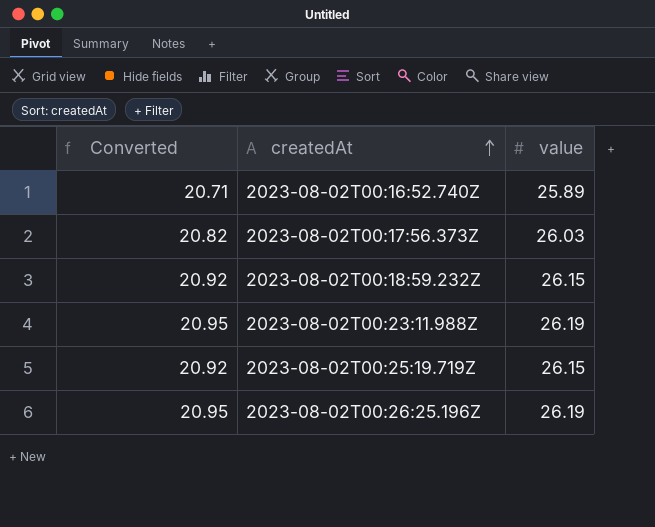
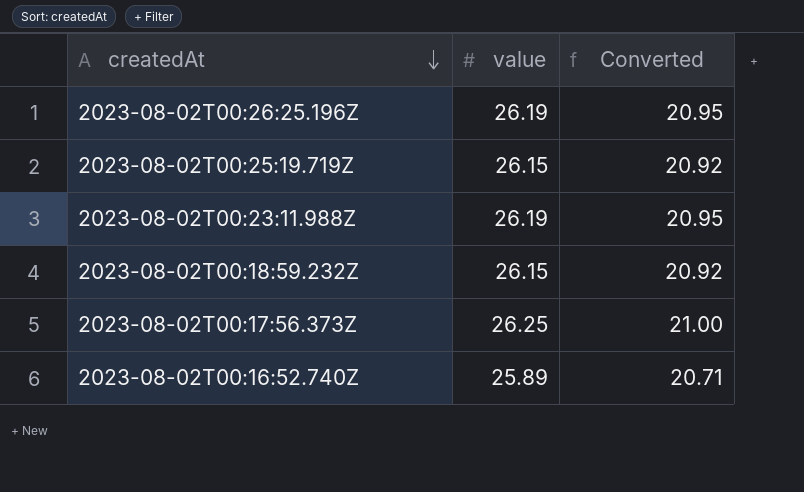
row order: createdAt ascending -> createdAt descending
column Converted | position: 1 -> 3
2023-08-02T00:17:56.373Z | value: 26.03 -> 26.25
2023-08-02T00:17:56.373Z | Converted: 20.82 -> 21.00

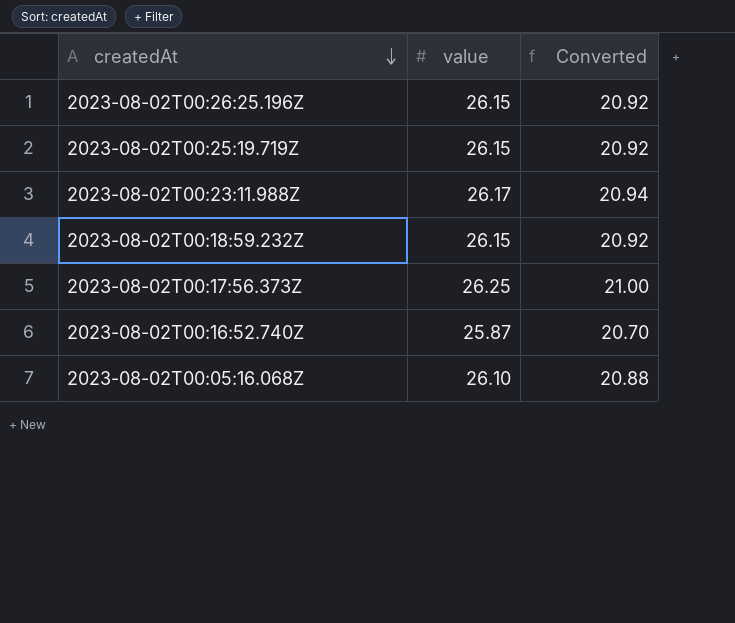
2023-08-02T00:26:25.196Z | value: 26.19 -> 26.15
2023-08-02T00:26:25.196Z | Converted: 20.95 -> 20.92
2023-08-02T00:23:11.988Z | value: 26.19 -> 26.17
2023-08-02T00:23:11.988Z | Converted: 20.95 -> 20.94
2023-08-02T00:16:52.740Z | value: 25.89 -> 25.87
2023-08-02T00:16:52.740Z | Converted: 20.71 -> 20.70
row 2023-08-02T00:05:16.068Z: none -> 26.10 | 20.88

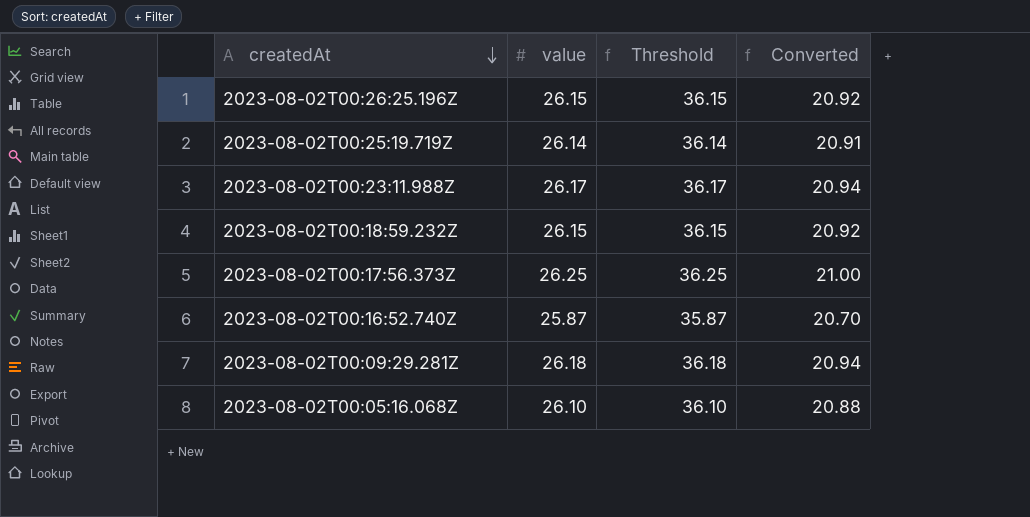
column Threshold | formula: none -> [value] + 10
2023-08-02T00:25:19.719Z | value: 26.15 -> 26.14
2023-08-02T00:25:19.719Z | Converted: 20.92 -> 20.91
row 2023-08-02T00:09:29.281Z: none -> 26.18 | 36.18 | 20.94

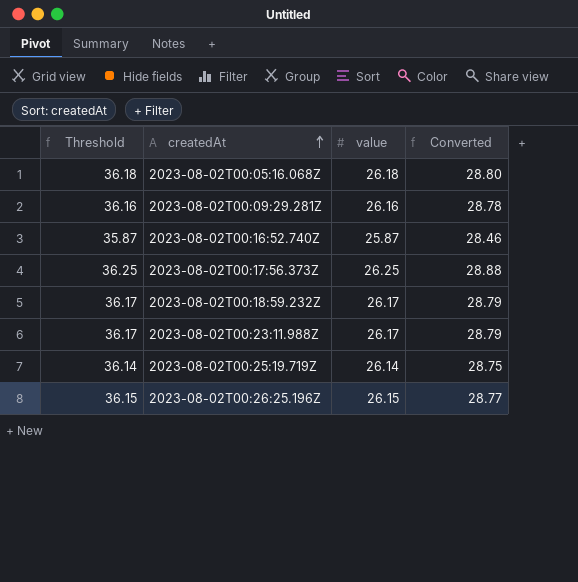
row order: createdAt descending -> createdAt ascending
column Threshold | position: 3 -> 1
column Converted | formula: [value] * 0.8 -> [value] * 1.1
2023-08-02T00:05:16.068Z | Threshold: 36.10 -> 36.18
2023-08-02T00:05:16.068Z | value: 26.10 -> 26.18
2023-08-02T00:09:29.281Z | Threshold: 36.18 -> 36.16
2023-08-02T00:09:29.281Z | value: 26.18 -> 26.16
2023-08-02T00:18:59.232Z | Threshold: 36.15 -> 36.17
2023-08-02T00:18:59.232Z | value: 26.15 -> 26.17

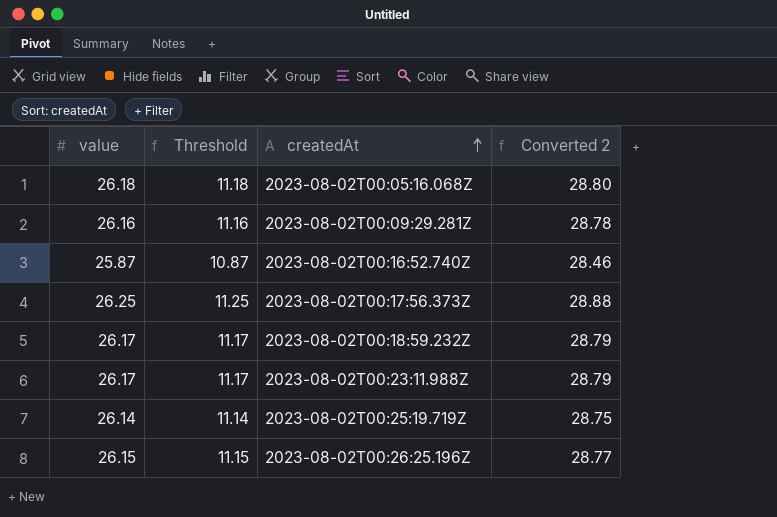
column value | position: 3 -> 1
column Threshold | formula: [value] + 10 -> [value] - 15
column name: Converted -> Converted 2

